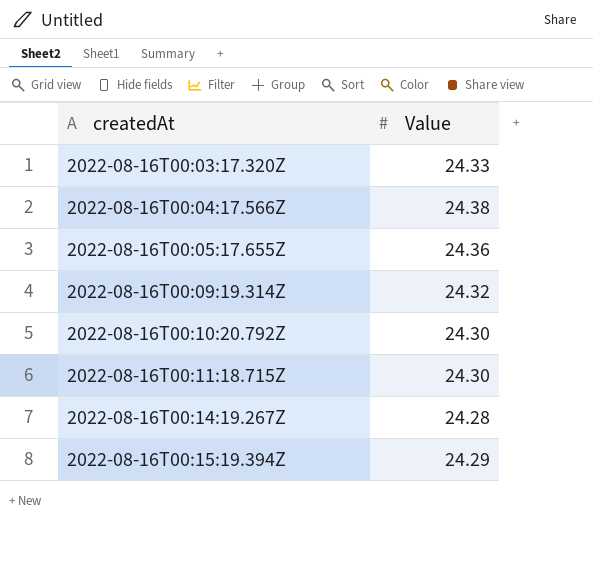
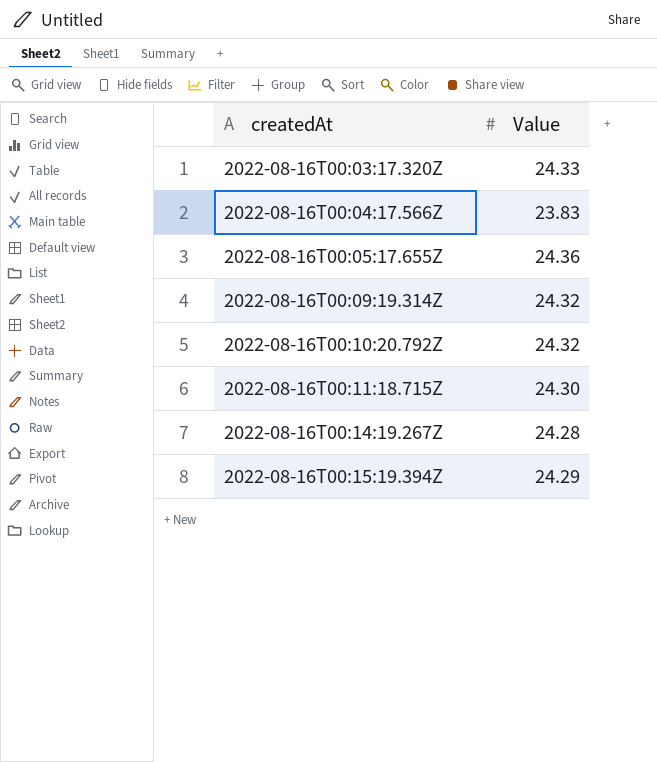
2022-08-16T00:04:17.566Z | Value: 24.38 -> 23.83
2022-08-16T00:10:20.792Z | Value: 24.30 -> 24.32

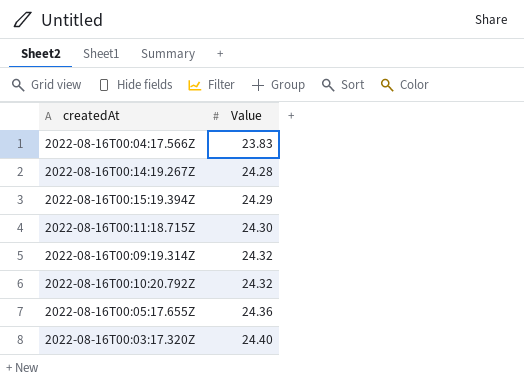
row order: createdAt ascending -> Value ascending
2022-08-16T00:03:17.320Z | Value: 24.33 -> 24.40

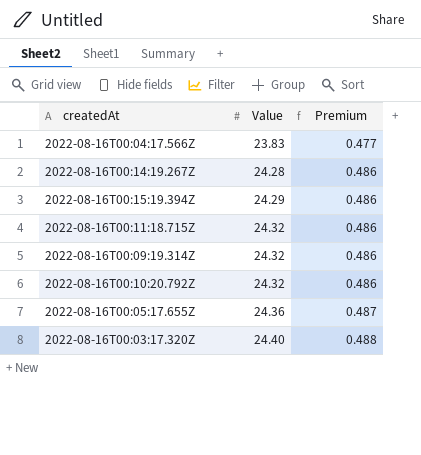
column Premium | formula: none -> [Value] * 0.02
2022-08-16T00:11:18.715Z | Value: 24.30 -> 24.32

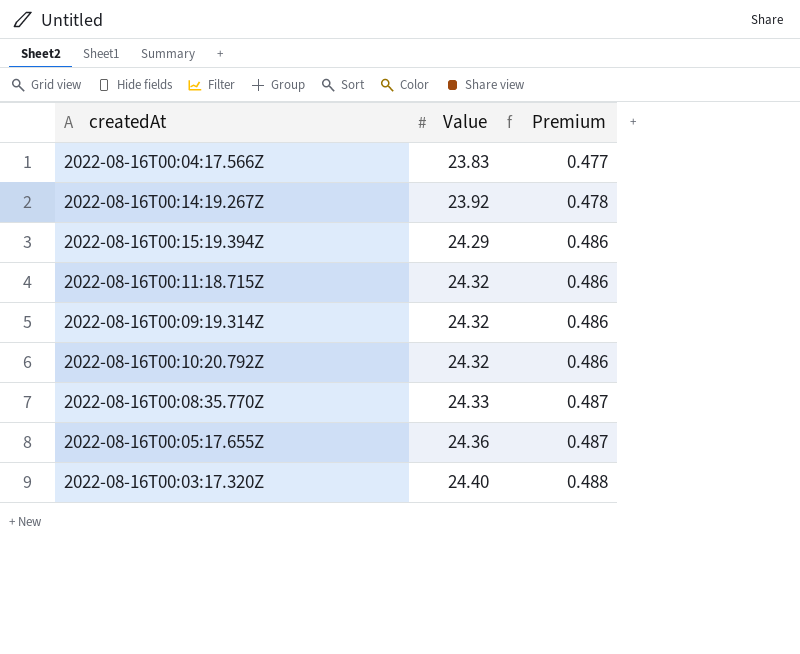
2022-08-16T00:14:19.267Z | Value: 24.28 -> 23.92
2022-08-16T00:14:19.267Z | Premium: 0.486 -> 0.478
row 2022-08-16T00:08:35.770Z: none -> 24.33 | 0.487

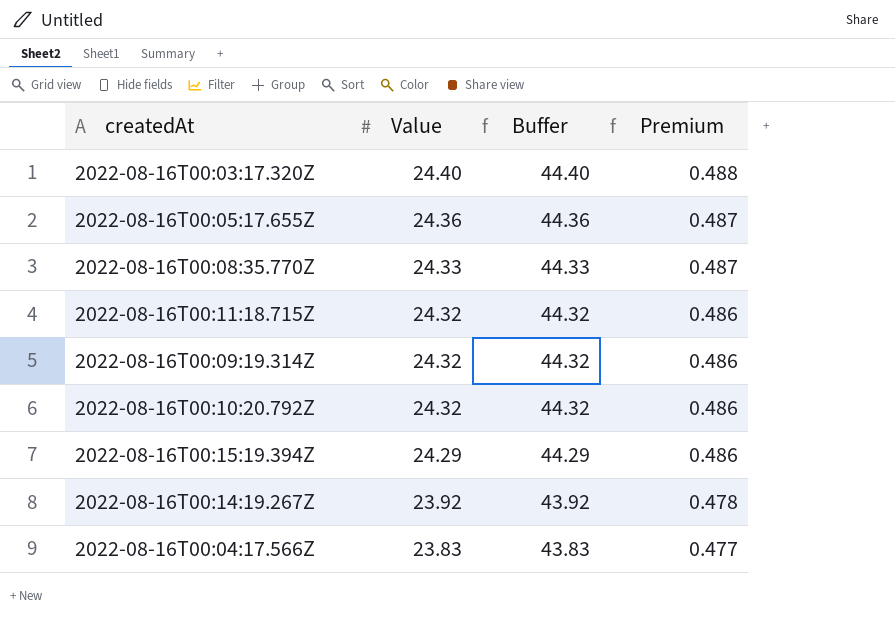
row order: Value ascending -> Value descending
column Buffer | formula: none -> [Value] + 20

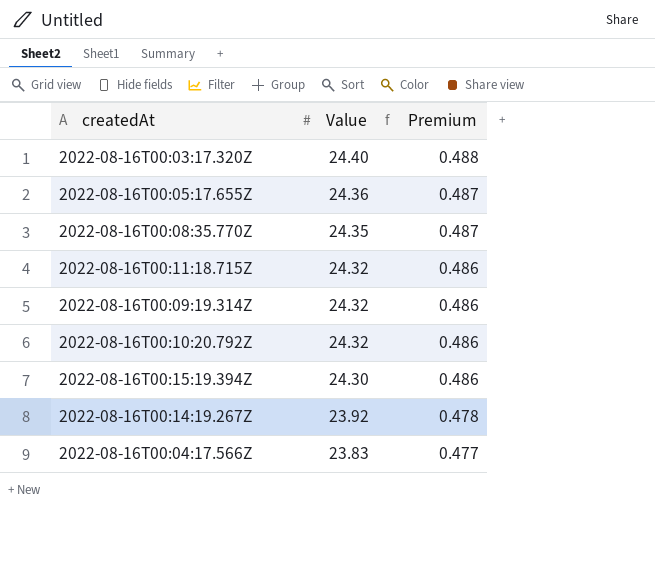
column Buffer | formula: [Value] + 20 -> none
2022-08-16T00:08:35.770Z | Value: 24.33 -> 24.35
2022-08-16T00:15:19.394Z | Value: 24.29 -> 24.30

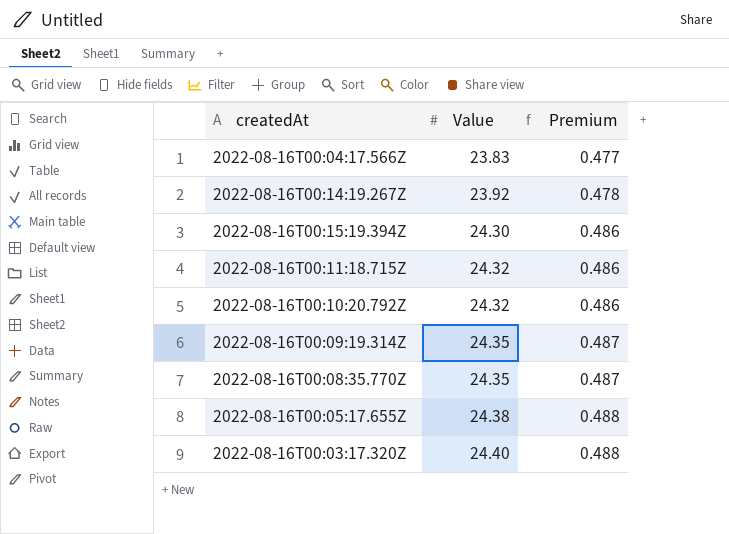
row order: Value descending -> Value ascending
2022-08-16T00:09:19.314Z | Value: 24.32 -> 24.35
2022-08-16T00:09:19.314Z | Premium: 0.486 -> 0.487
2022-08-16T00:05:17.655Z | Value: 24.36 -> 24.38
2022-08-16T00:05:17.655Z | Premium: 0.487 -> 0.488

